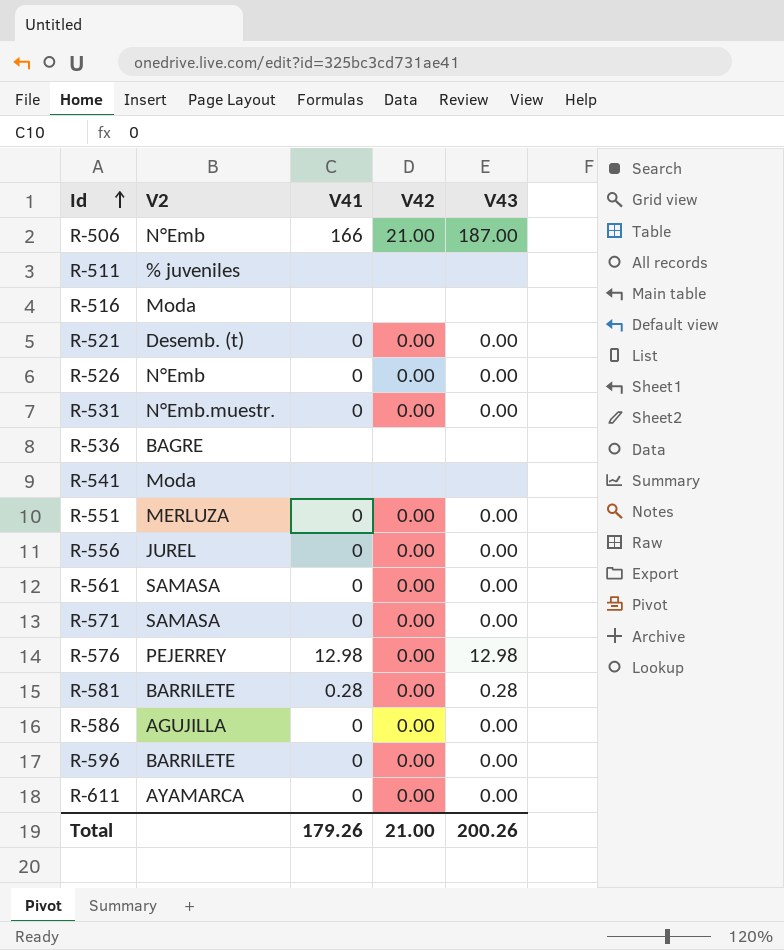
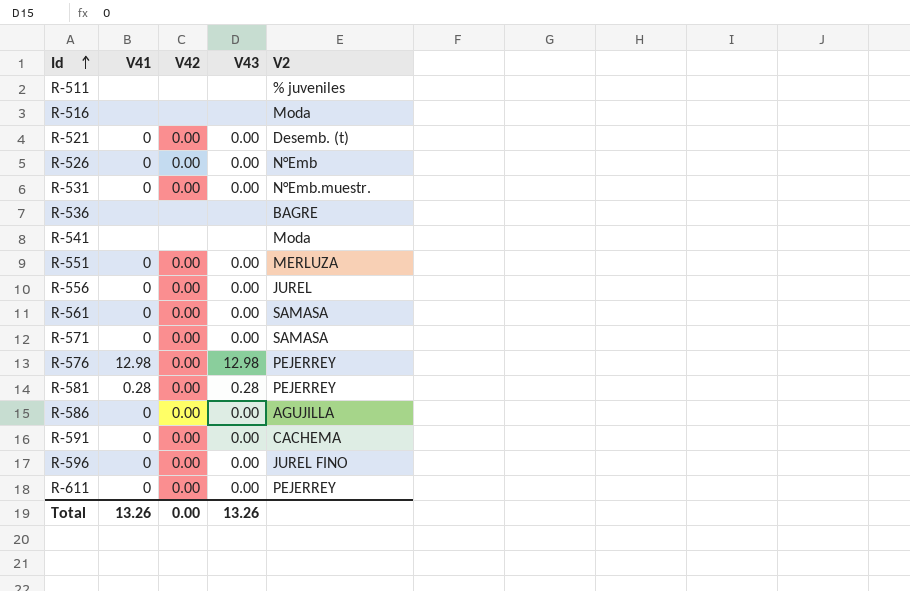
column V2 | position: 2 -> 5
row R-506: N°Emb | 166 | 21.00 | 187.00 -> none
R-581 | V2: BARRILETE -> PEJERREY
row R-591: none -> 0 | 0.00 | 0.00 | CACHEMA
R-596 | V2: BARRILETE -> JUREL FINO
R-611 | V2: AYAMARCA -> PEJERREY
Total | V41: 179.26 -> 13.26
Total | V42: 21.00 -> 0.00
Total | V43: 200.26 -> 13.26

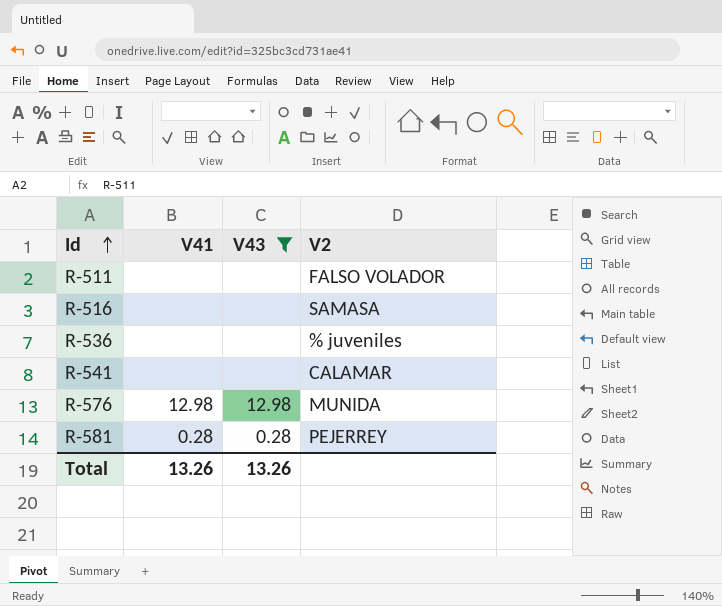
filter: none -> V43 != 0.00
column V42 | position: 3 -> none
R-511 | V2: % juveniles -> FALSO VOLADOR
R-516 | V2: Moda -> SAMASA
R-536 | V2: BAGRE -> % juveniles
R-541 | V2: Moda -> CALAMAR
R-576 | V2: PEJERREY -> MUNIDA

